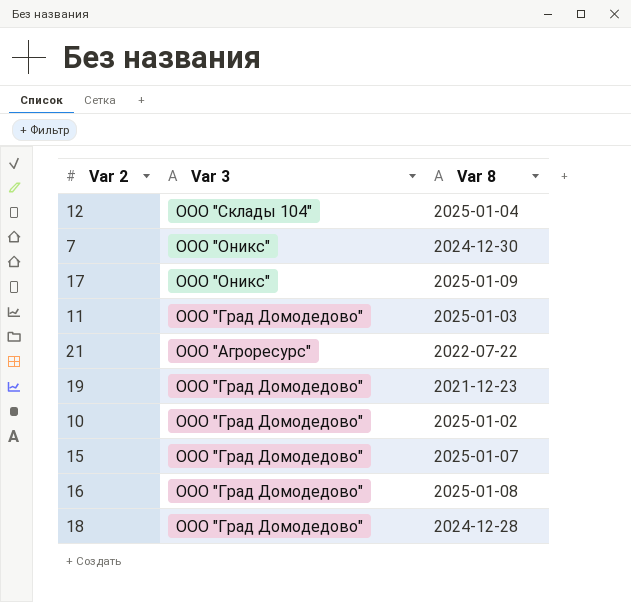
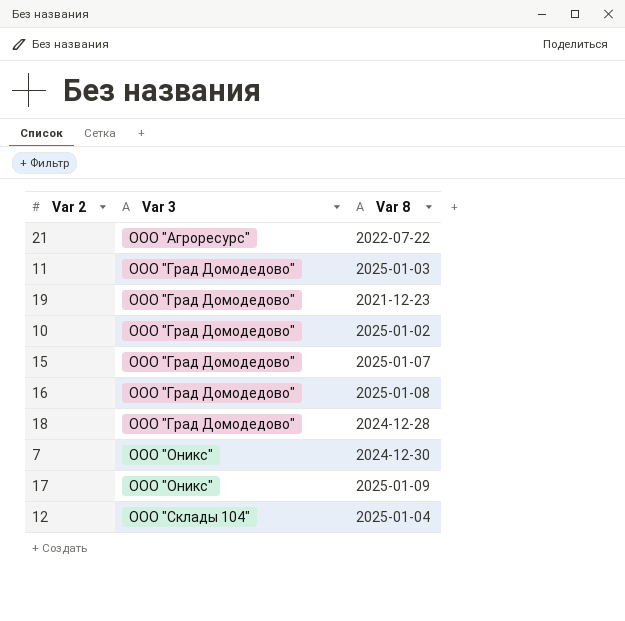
row order: none -> Var 3 ascending

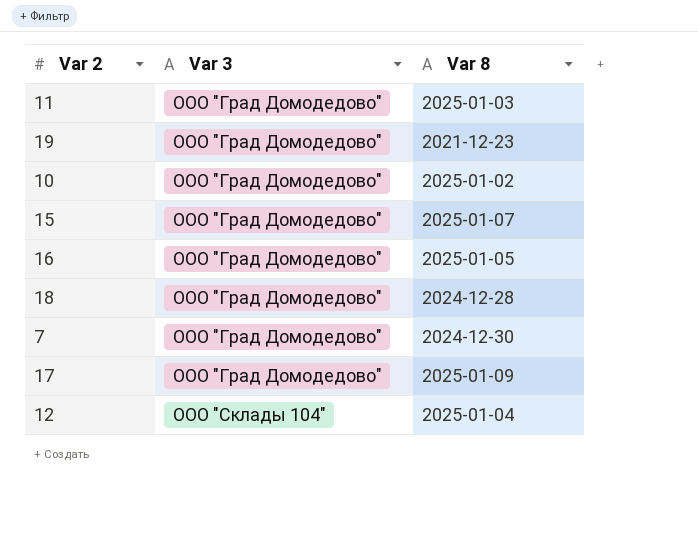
row 21: ООО "Агроресурс" | 2022-07-22 -> none
16 | Var 8: 2025-01-08 -> 2025-01-05
7 | Var 3: ООО "Оникс" -> ООО "Град Домодедово"
17 | Var 3: ООО "Оникс" -> ООО "Град Домодедово"

